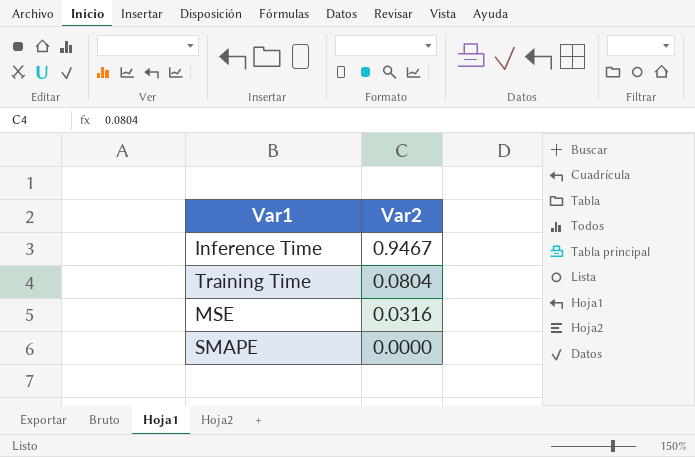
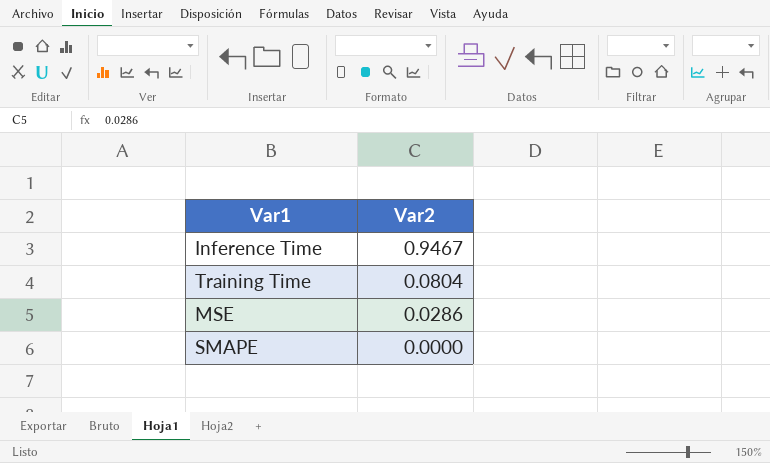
MSE | Var2: 0.0316 -> 0.0286

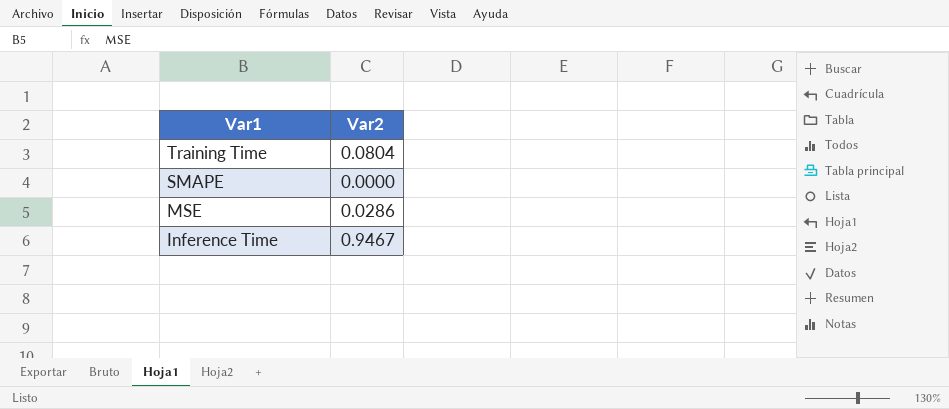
row order: Var2 descending -> Var1 descending

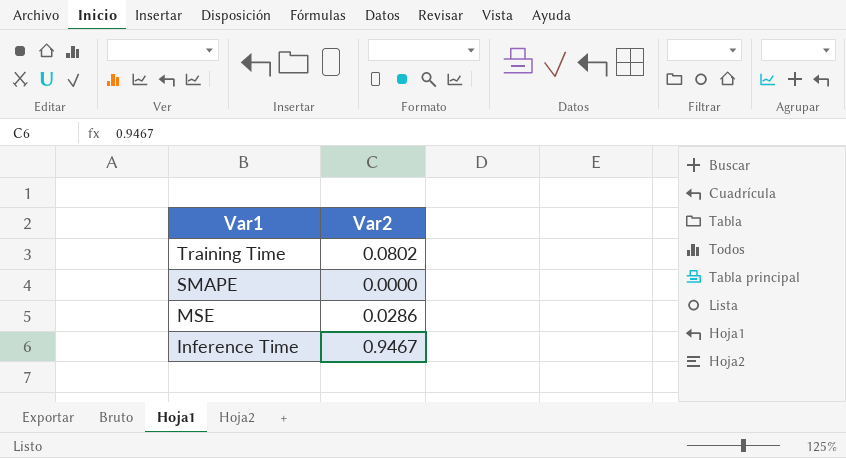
Training Time | Var2: 0.0804 -> 0.0802

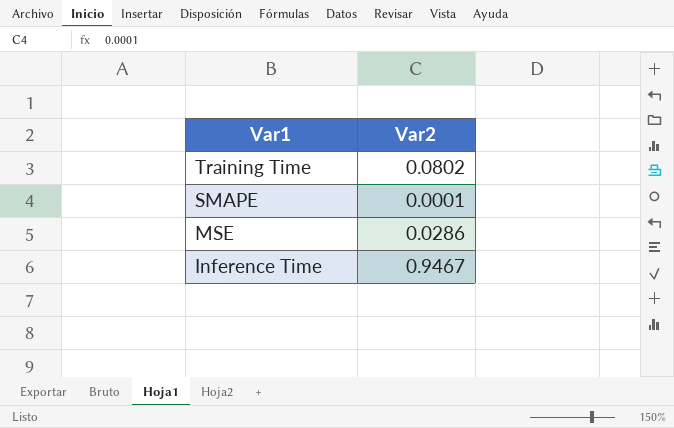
SMAPE | Var2: 0.0000 -> 0.0001

